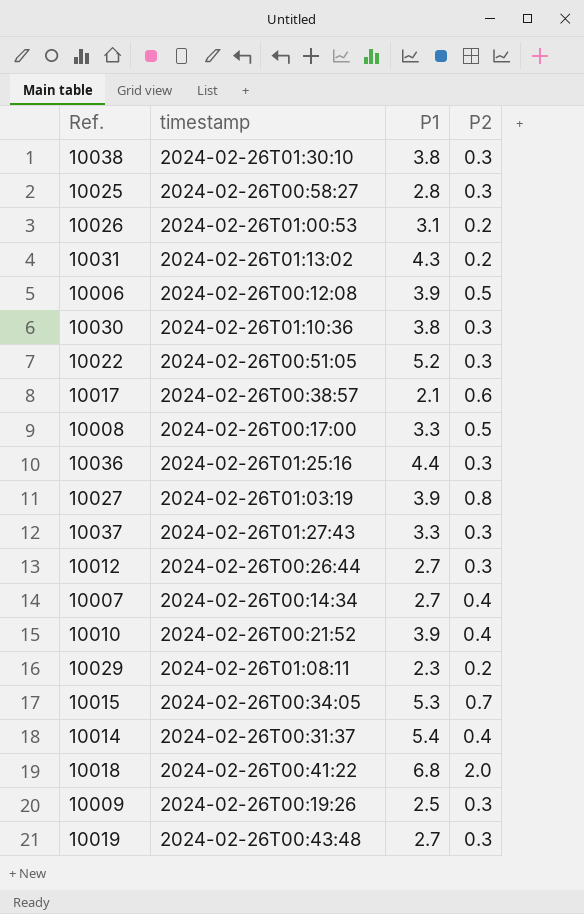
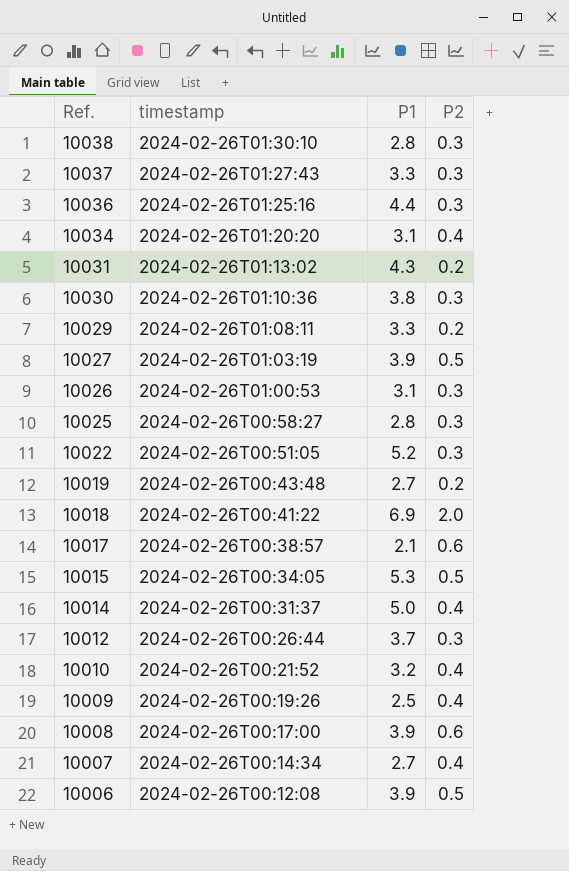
row order: none -> Ref. descending
10038 | P1: 3.8 -> 2.8
row 10034: none -> 2024-02-26T01:20:20 | 3.1 | 0.4
10029 | P1: 2.3 -> 3.3
10027 | P2: 0.8 -> 0.5
10026 | P2: 0.2 -> 0.3
10019 | P2: 0.3 -> 0.2
10018 | P1: 6.8 -> 6.9
10015 | P2: 0.7 -> 0.5
10014 | P1: 5.4 -> 5.0
10012 | P1: 2.7 -> 3.7
10010 | P1: 3.9 -> 3.2
10009 | P2: 0.3 -> 0.4
10008 | P1: 3.3 -> 3.9
10008 | P2: 0.5 -> 0.6

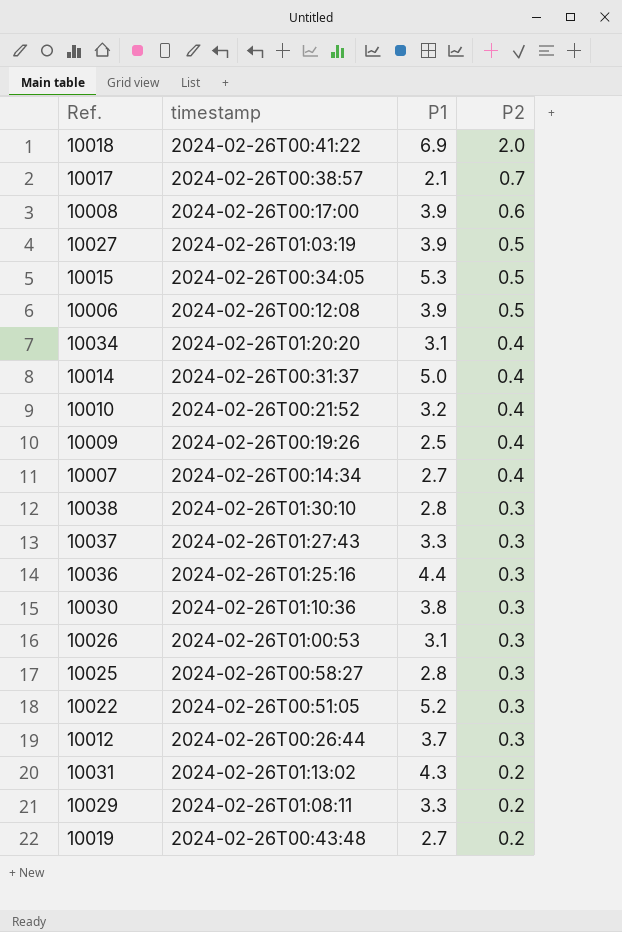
row order: Ref. descending -> P2 descending
10017 | P2: 0.6 -> 0.7

